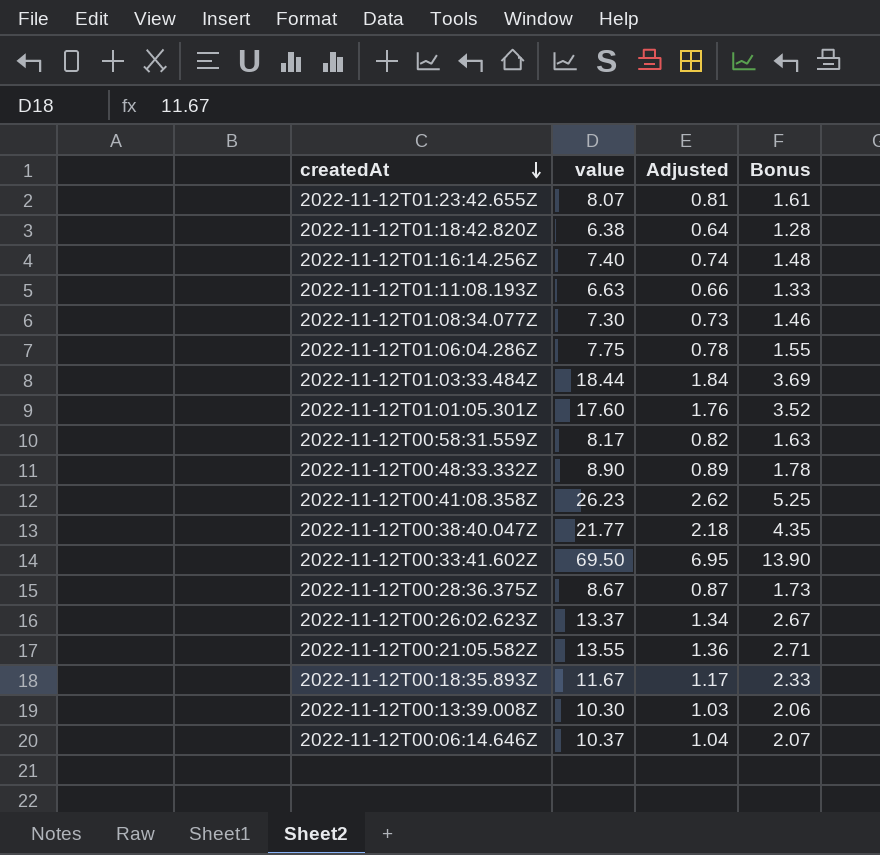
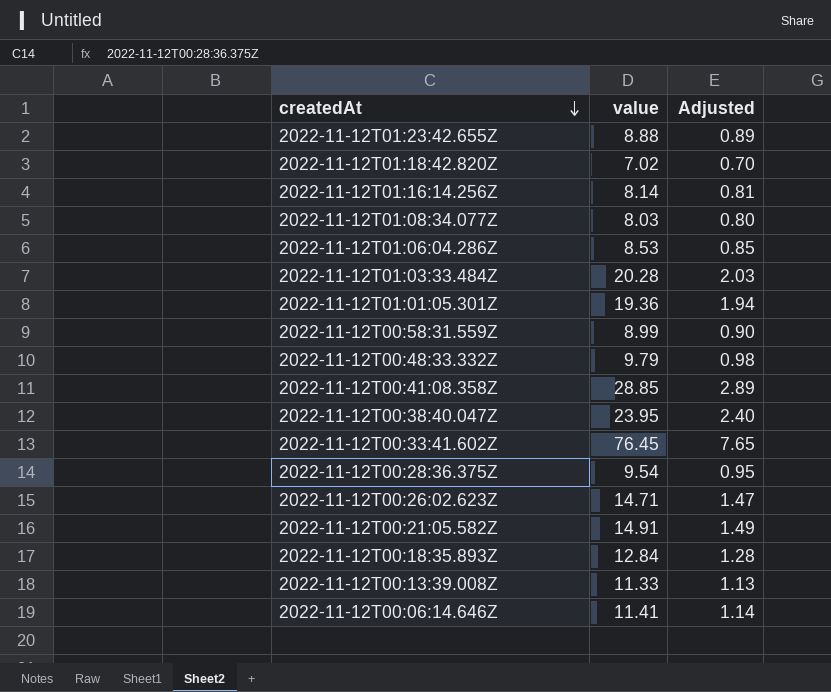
column Bonus | formula: [value] * 0.2 -> none
row 2022-11-12T01:11:08.193Z: 6.63 | 0.66 | 1.33 -> none
2022-11-12T01:23:42.655Z | value: 8.07 -> 8.88
2022-11-12T01:23:42.655Z | Adjusted: 0.81 -> 0.89
2022-11-12T01:18:42.820Z | value: 6.38 -> 7.02
2022-11-12T01:18:42.820Z | Adjusted: 0.64 -> 0.70
2022-11-12T01:16:14.256Z | value: 7.40 -> 8.14
2022-11-12T01:16:14.256Z | Adjusted: 0.74 -> 0.81
2022-11-12T01:08:34.077Z | value: 7.30 -> 8.03
2022-11-12T01:08:34.077Z | Adjusted: 0.73 -> 0.80
2022-11-12T01:06:04.286Z | value: 7.75 -> 8.53
2022-11-12T01:06:04.286Z | Adjusted: 0.78 -> 0.85
2022-11-12T01:03:33.484Z | value: 18.44 -> 20.28
2022-11-12T01:03:33.484Z | Adjusted: 1.84 -> 2.03
2022-11-12T01:01:05.301Z | value: 17.60 -> 19.36
2022-11-12T01:01:05.301Z | Adjusted: 1.76 -> 1.94
2022-11-12T00:58:31.559Z | value: 8.17 -> 8.99
2022-11-12T00:58:31.559Z | Adjusted: 0.82 -> 0.90
2022-11-12T00:48:33.332Z | value: 8.90 -> 9.79
2022-11-12T00:48:33.332Z | Adjusted: 0.89 -> 0.98
2022-11-12T00:41:08.358Z | value: 26.23 -> 28.85
2022-11-12T00:41:08.358Z | Adjusted: 2.62 -> 2.89
2022-11-12T00:38:40.047Z | value: 21.77 -> 23.95
2022-11-12T00:38:40.047Z | Adjusted: 2.18 -> 2.40
2022-11-12T00:33:41.602Z | value: 69.50 -> 76.45
2022-11-12T00:33:41.602Z | Adjusted: 6.95 -> 7.65
2022-11-12T00:28:36.375Z | value: 8.67 -> 9.54
2022-11-12T00:28:36.375Z | Adjusted: 0.87 -> 0.95
2022-11-12T00:26:02.623Z | value: 13.37 -> 14.71
2022-11-12T00:26:02.623Z | Adjusted: 1.34 -> 1.47
2022-11-12T00:21:05.582Z | value: 13.55 -> 14.91
2022-11-12T00:21:05.582Z | Adjusted: 1.36 -> 1.49
2022-11-12T00:18:35.893Z | value: 11.67 -> 12.84
2022-11-12T00:18:35.893Z | Adjusted: 1.17 -> 1.28
2022-11-12T00:13:39.008Z | value: 10.30 -> 11.33
2022-11-12T00:13:39.008Z | Adjusted: 1.03 -> 1.13
2022-11-12T00:06:14.646Z | value: 10.37 -> 11.41
2022-11-12T00:06:14.646Z | Adjusted: 1.04 -> 1.14

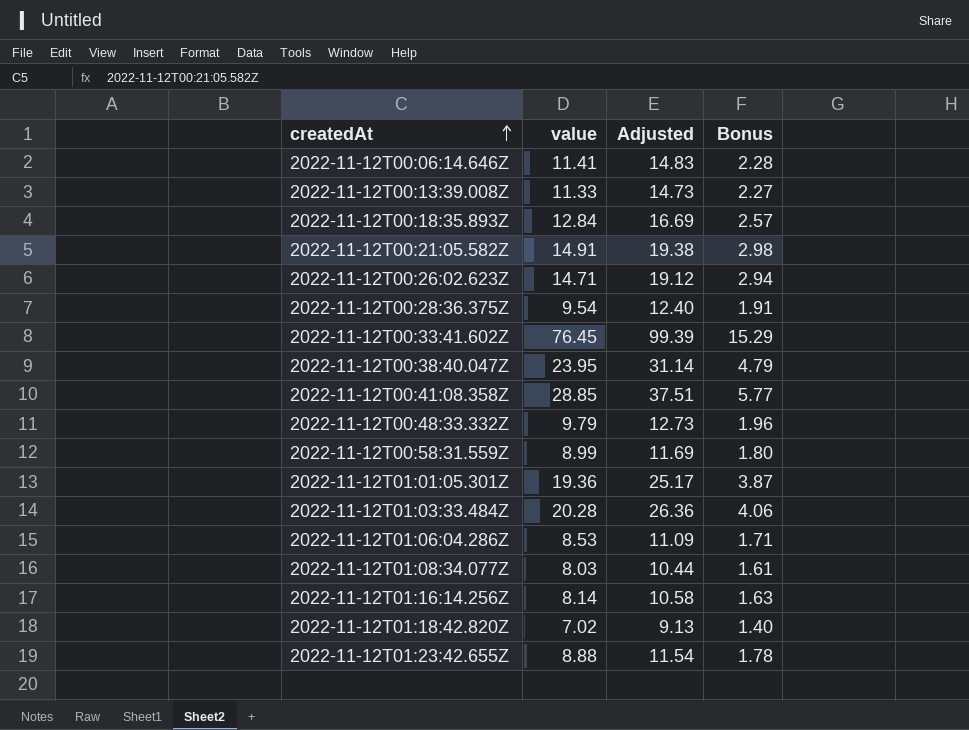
row order: createdAt descending -> createdAt ascending
column Adjusted | formula: [value] * 0.1 -> [value] * 1.3
column Bonus | formula: none -> [value] * 0.2

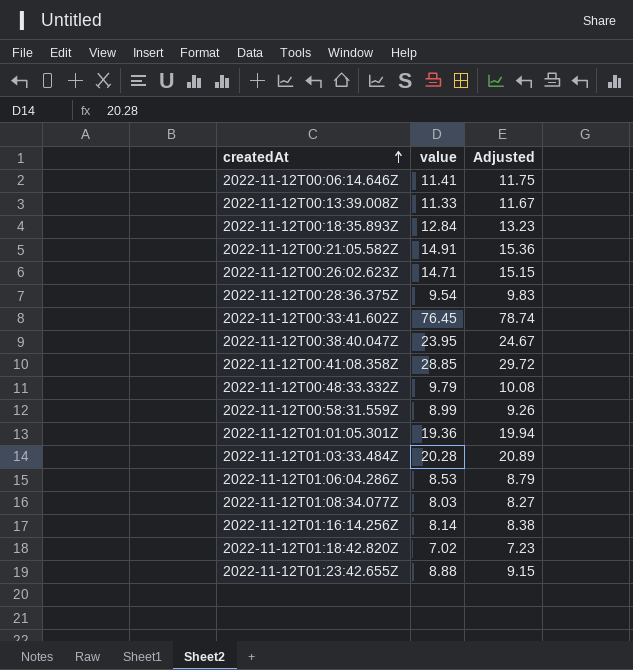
column Bonus | formula: [value] * 0.2 -> none
column Adjusted | formula: [value] * 1.3 -> [value] * 1.03

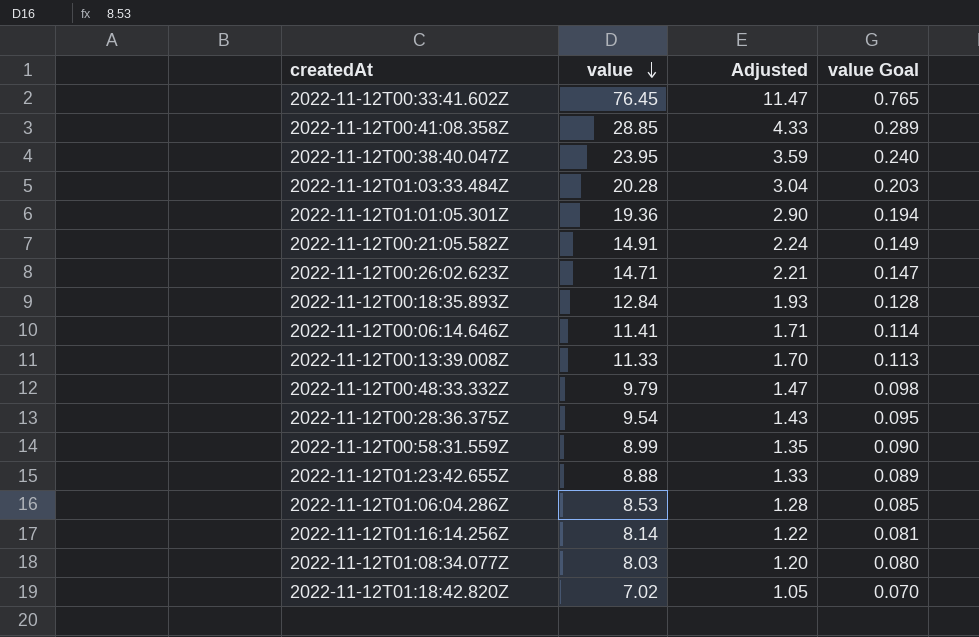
row order: createdAt ascending -> value descending
column Adjusted | formula: [value] * 1.03 -> [value] * 0.15
column value Goal | formula: none -> [value] * 0.01

